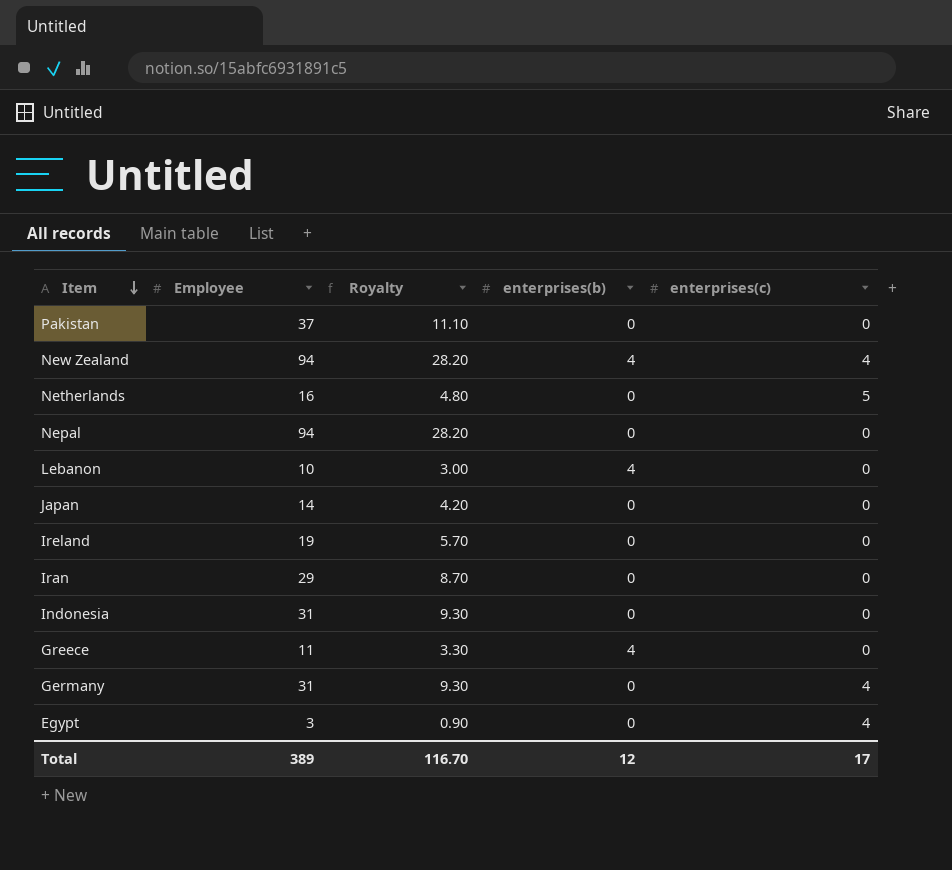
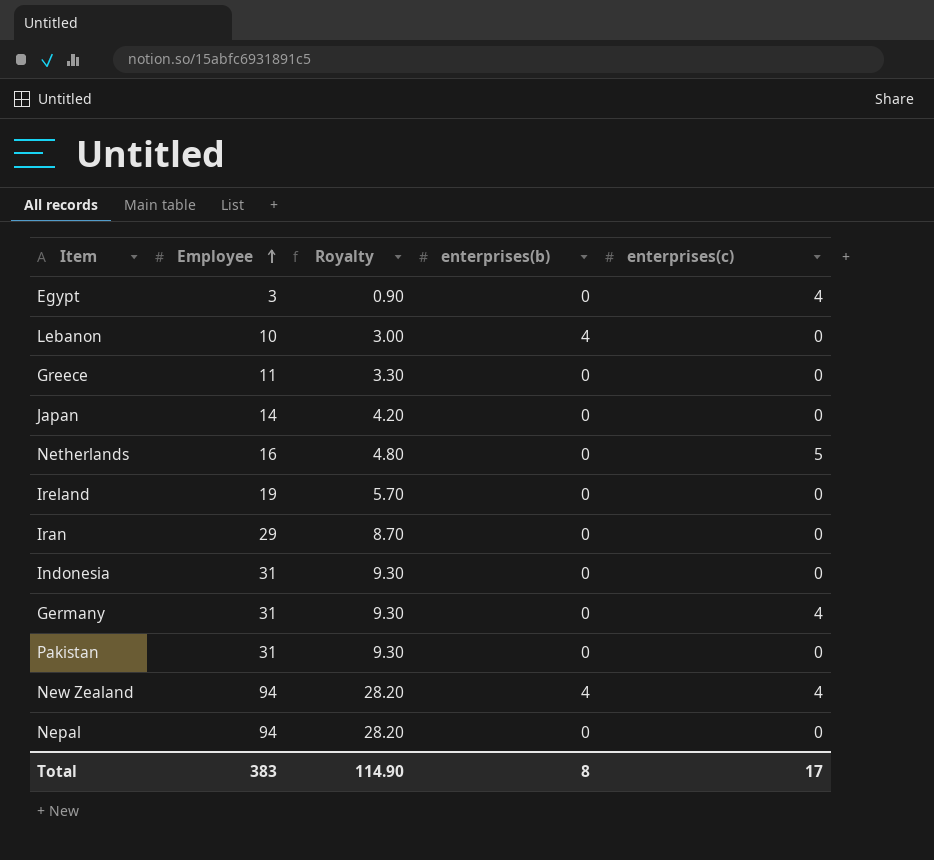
row order: Item descending -> Employee ascending
Greece | enterprises(b): 4 -> 0
Pakistan | Employee: 37 -> 31
Pakistan | Royalty: 11.10 -> 9.30
Total | Employee: 389 -> 383
Total | Royalty: 116.70 -> 114.90
Total | enterprises(b): 12 -> 8

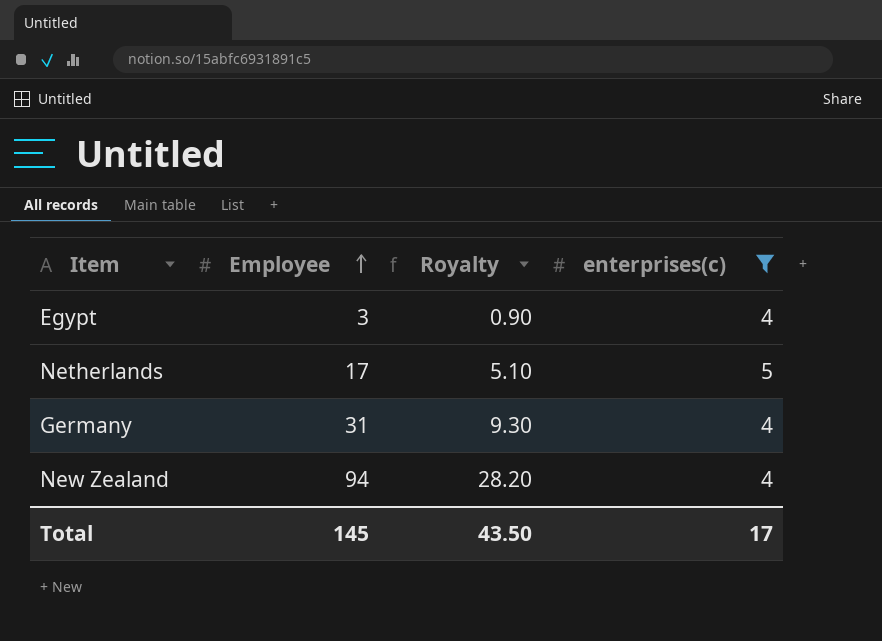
filter: none -> enterprises(c) != 0
column enterprises(b) | position: 4 -> none
Netherlands | Employee: 16 -> 17
Netherlands | Royalty: 4.80 -> 5.10
Total | Employee: 383 -> 145
Total | Royalty: 114.90 -> 43.50

